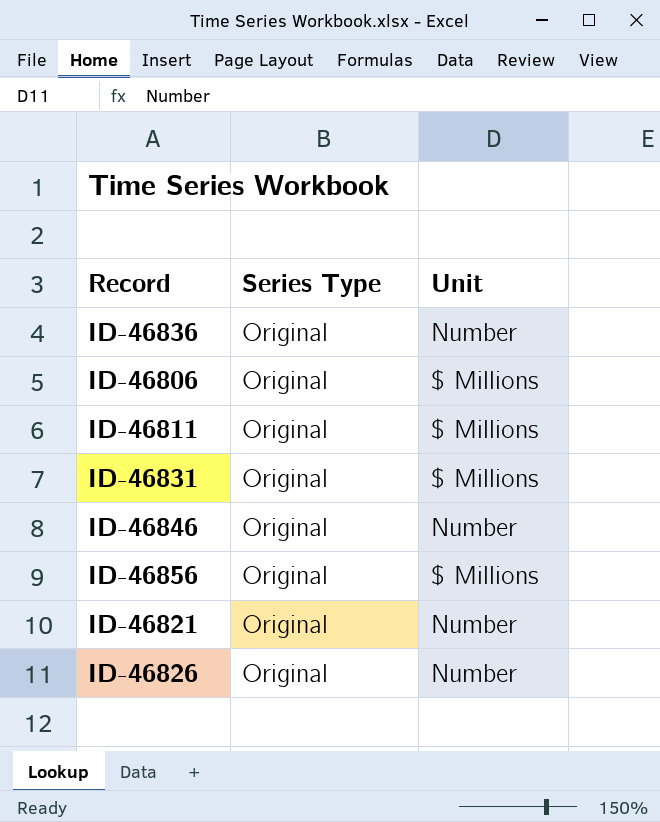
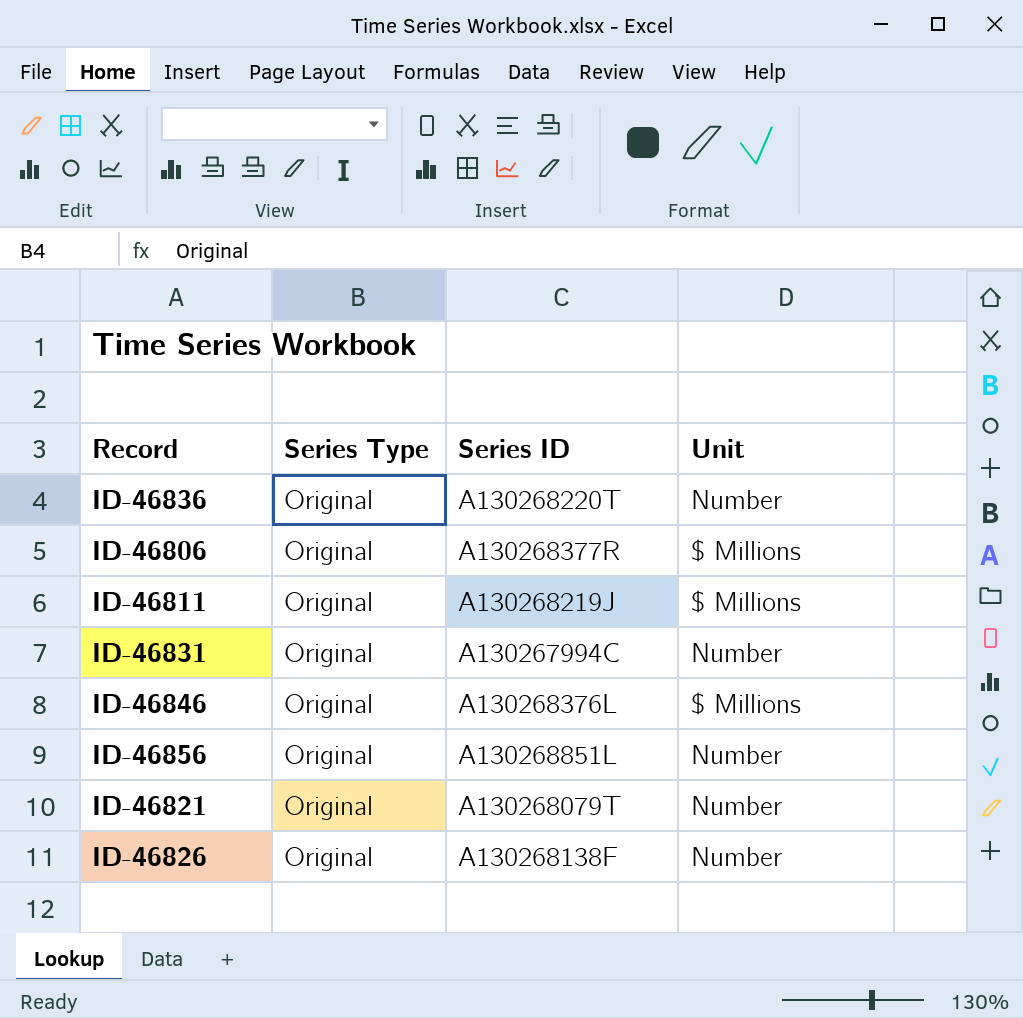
column Series ID | position: none -> 3
ID-46831 | Unit: $ Millions -> Number
ID-46846 | Unit: Number -> $ Millions
ID-46856 | Unit: $ Millions -> Number

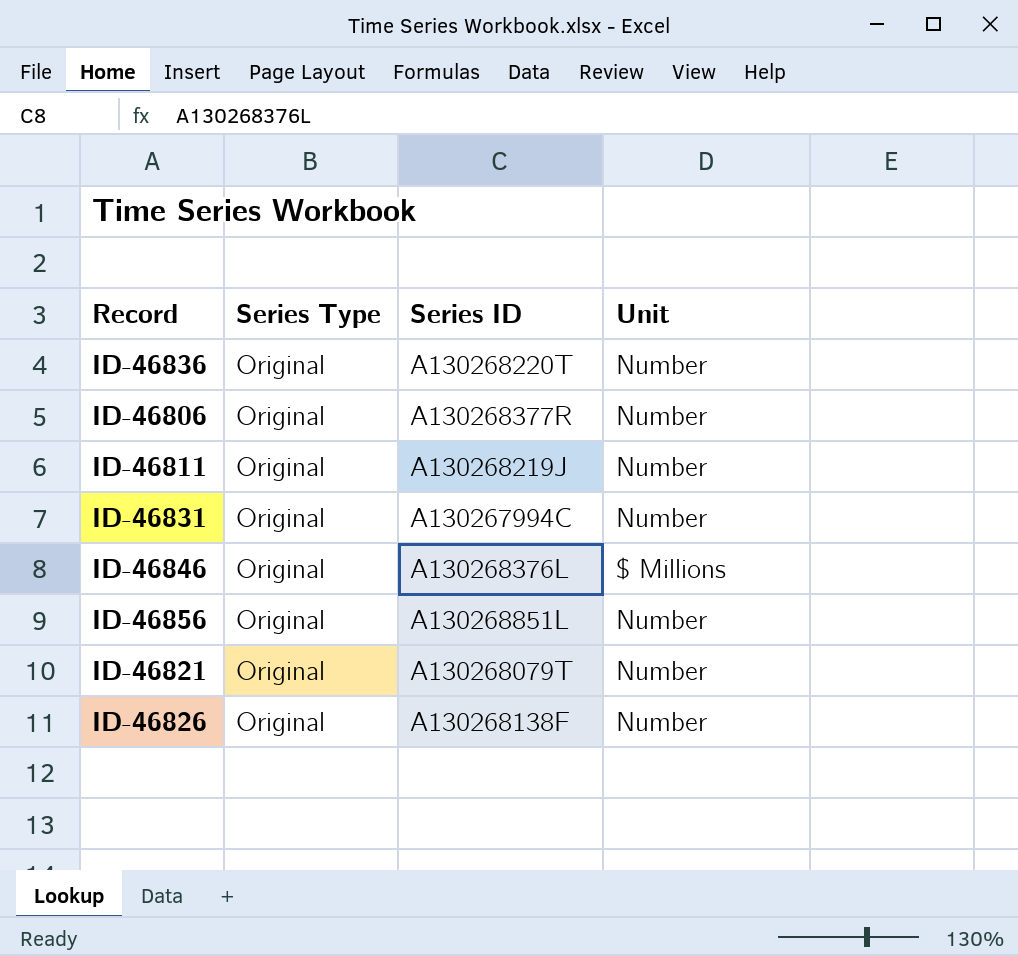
ID-46806 | Unit: $ Millions -> Number
ID-46811 | Unit: $ Millions -> Number

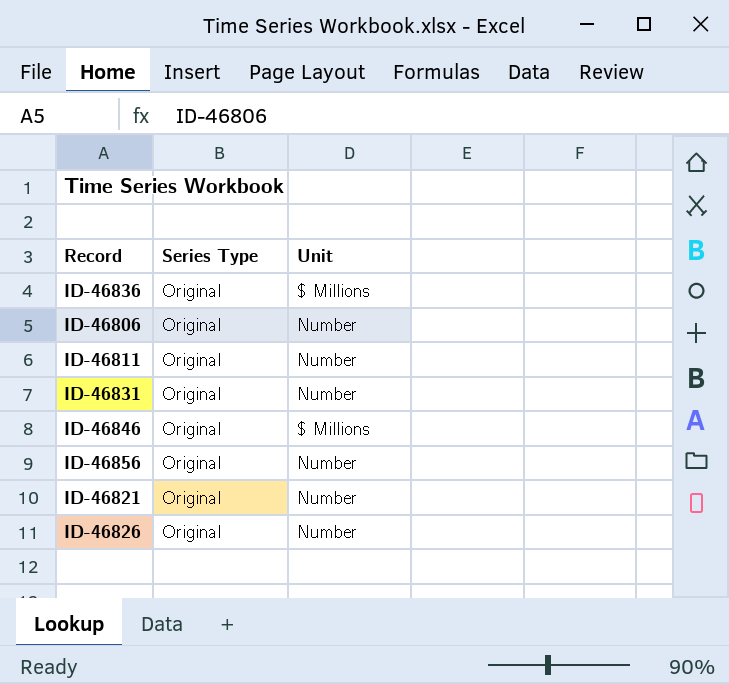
column Series ID | position: 3 -> none
ID-46836 | Unit: Number -> $ Millions

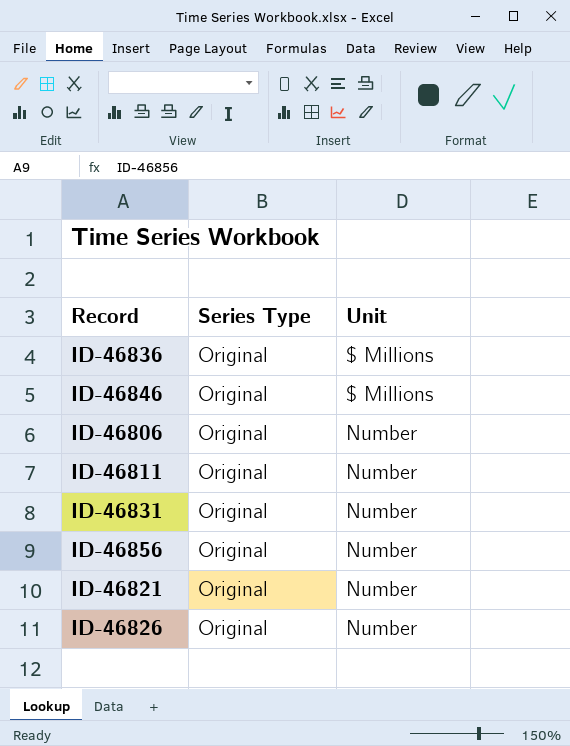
row order: none -> Unit ascending

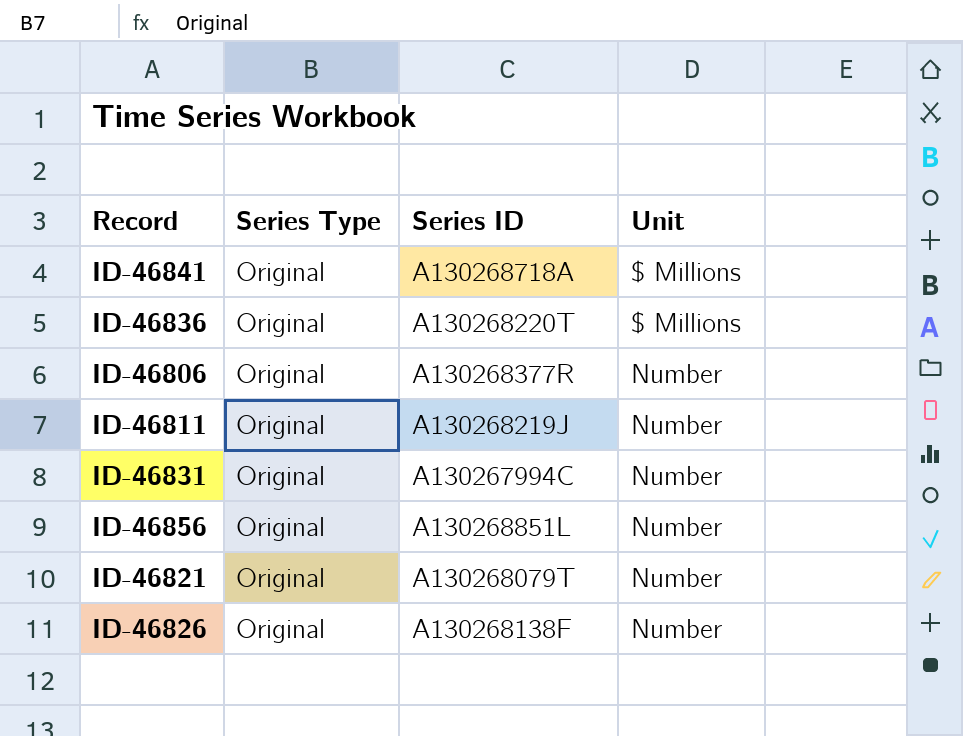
column Series ID | position: none -> 3
row ID-46846: Original | $ Millions -> none
row ID-46841: none -> Original | A130268718A | $ Millions

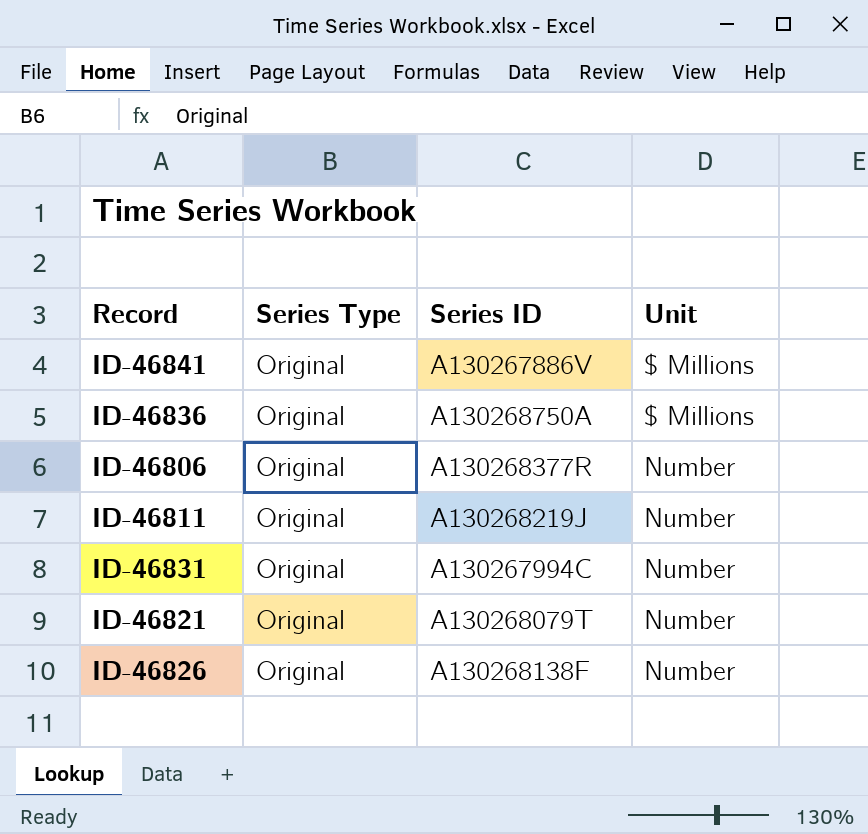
row ID-46856: Original | A130268851L | Number -> none
ID-46841 | Series ID: A130268718A -> A130267886V
ID-46836 | Series ID: A130268220T -> A130268750A

